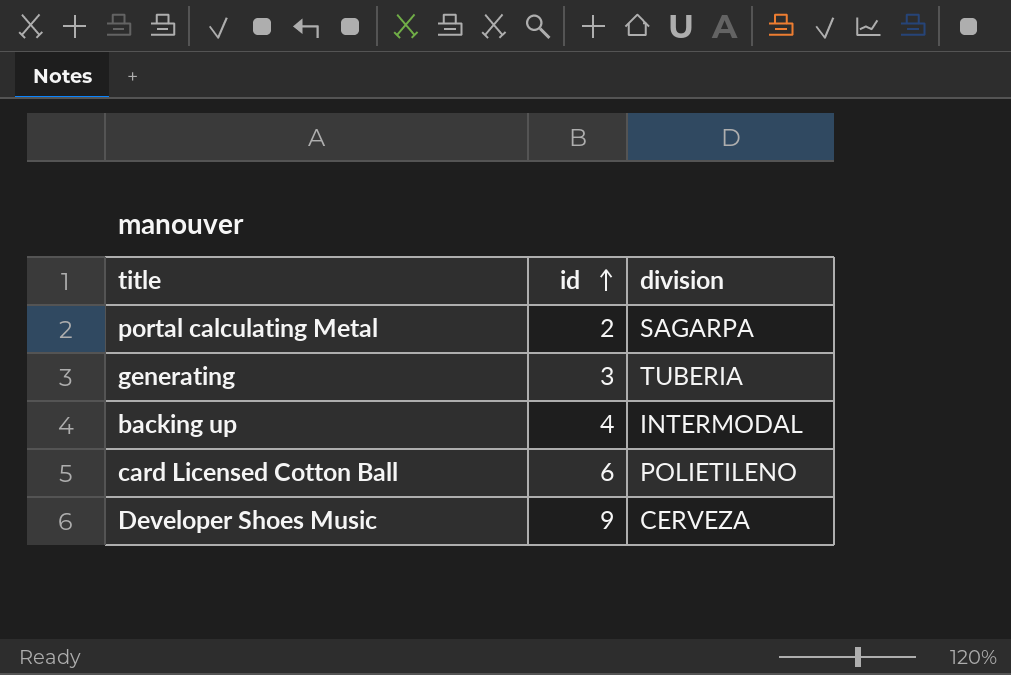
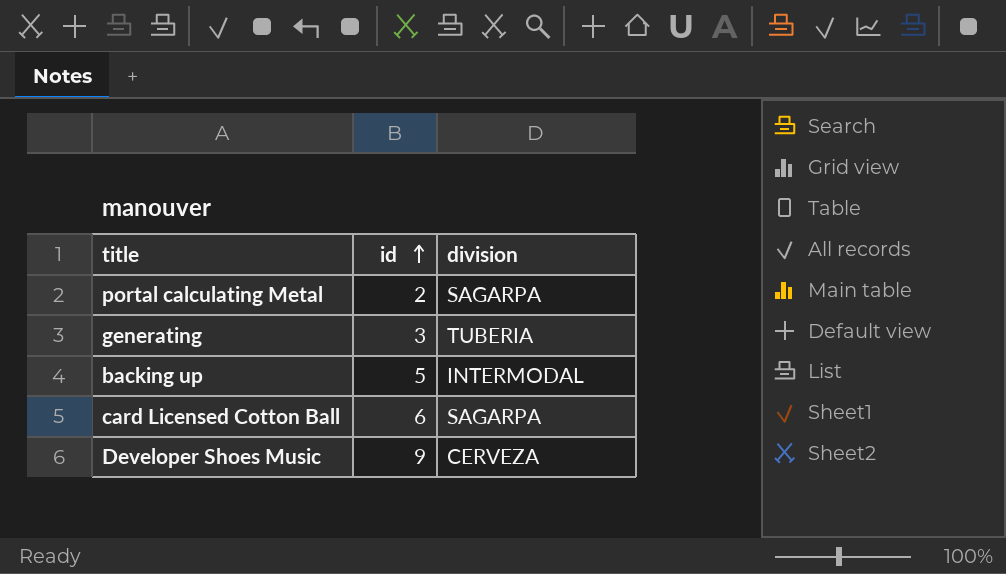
backing up | id: 4 -> 5
card Licensed Cotton Ball | division: POLIETILENO -> SAGARPA

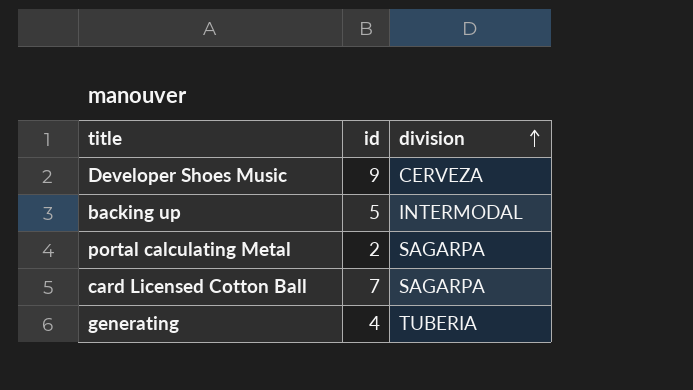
row order: id ascending -> division ascending
card Licensed Cotton Ball | id: 6 -> 7
generating | id: 3 -> 4

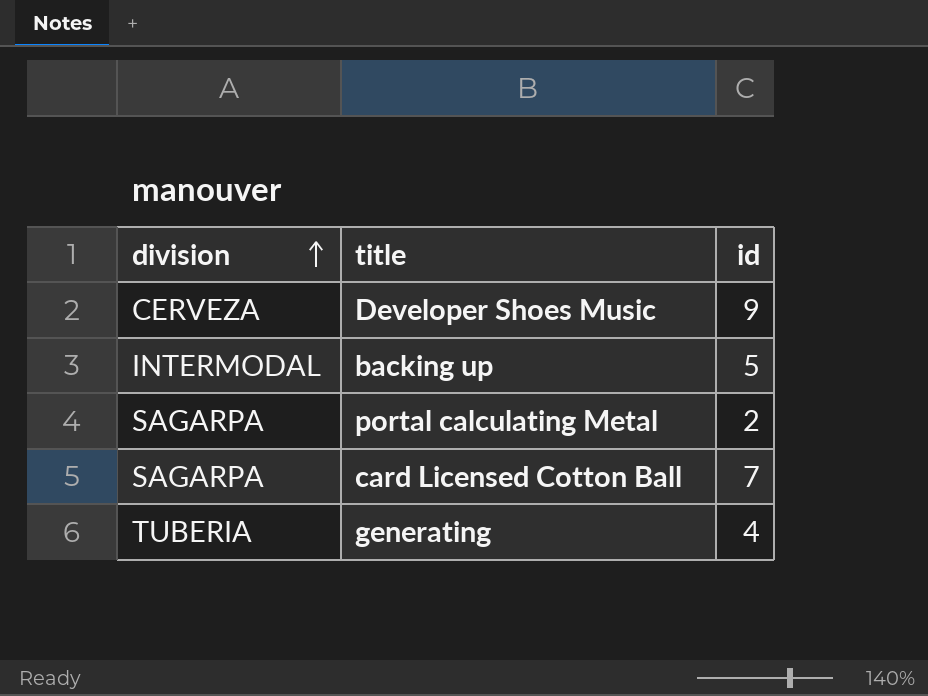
column division | position: 3 -> 1

